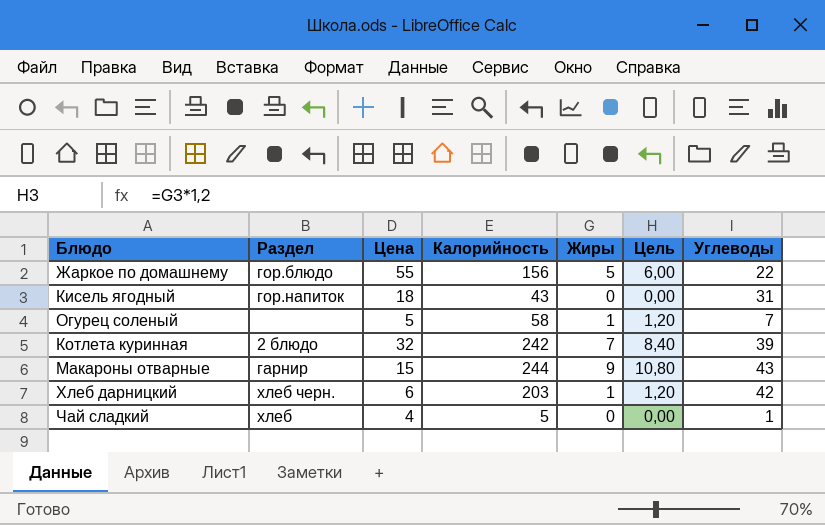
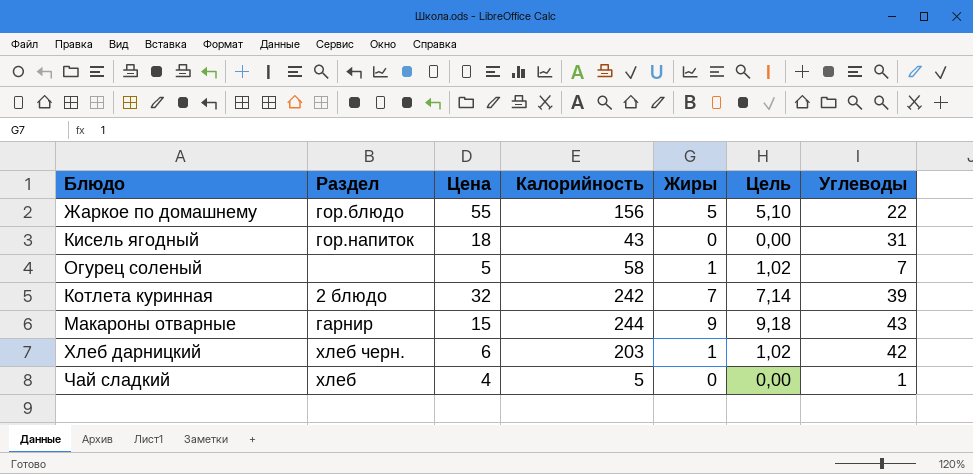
column Цель | formula: [Жиры] * 1,2 -> [Жиры] * 1,02

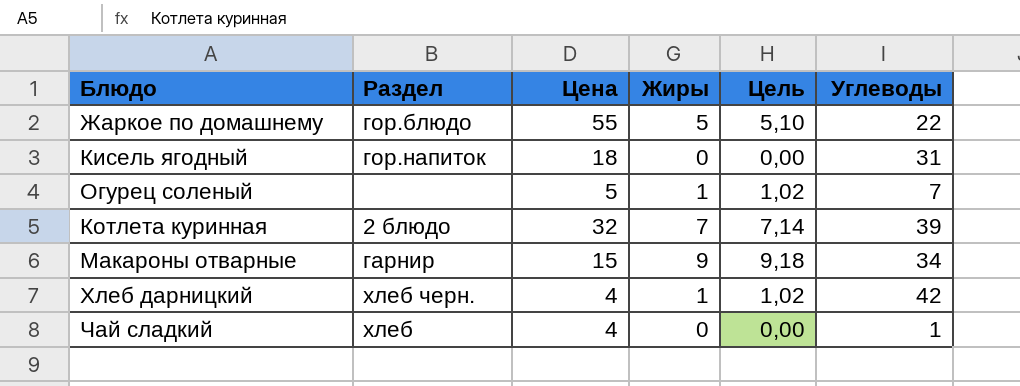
column Калорийность | position: 4 -> none
Макароны отварные | Углеводы: 43 -> 34
Хлеб дарницкий | Цена: 6 -> 4

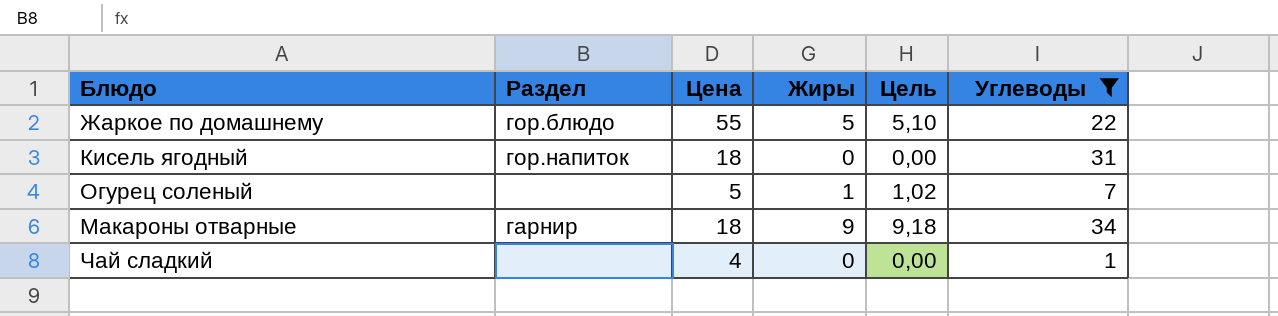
filter: none -> Углеводы <= 34
Макароны отварные | Цена: 15 -> 18
Чай сладкий | Раздел: хлеб -> none

